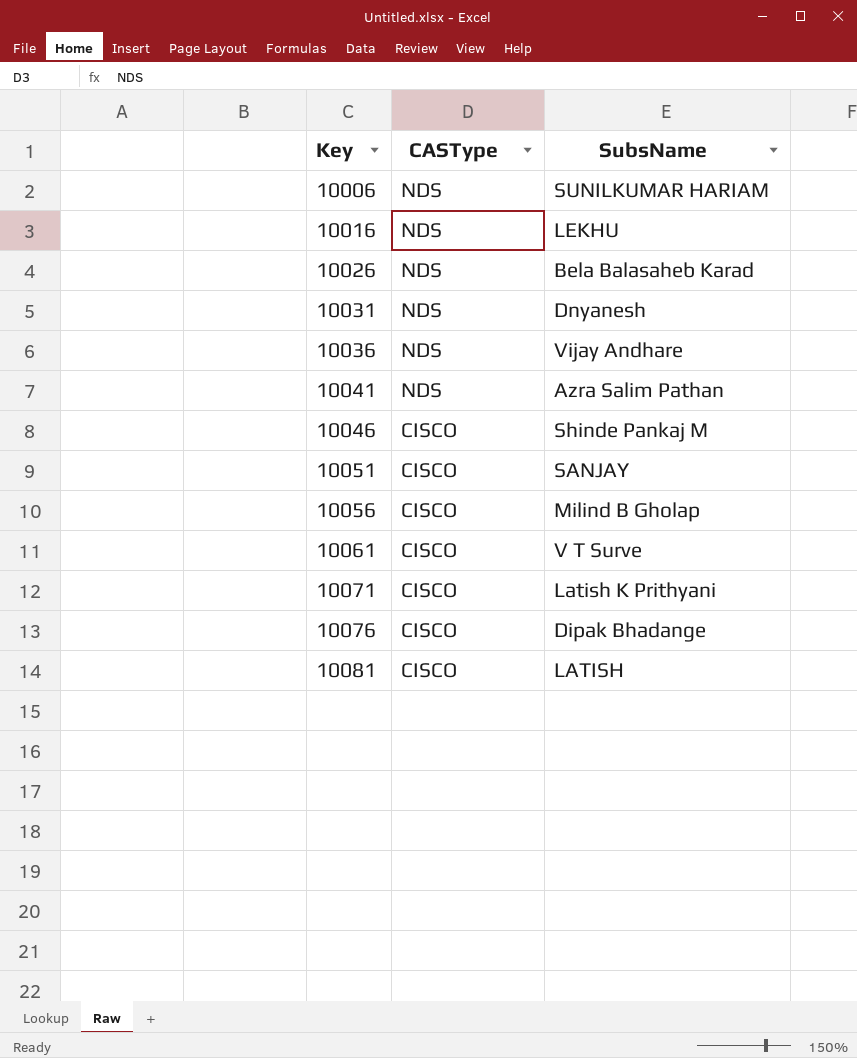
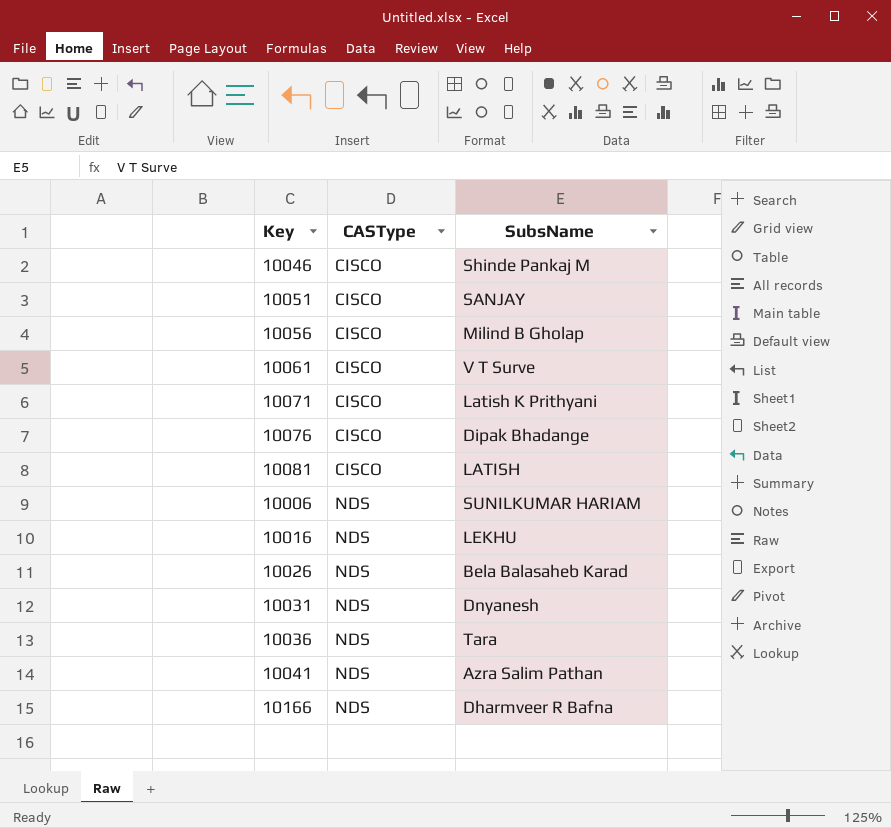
row order: Key ascending -> CASType ascending
10036 | SubsName: Vijay Andhare -> Tara
row 10166: none -> NDS | Dharmveer R Bafna

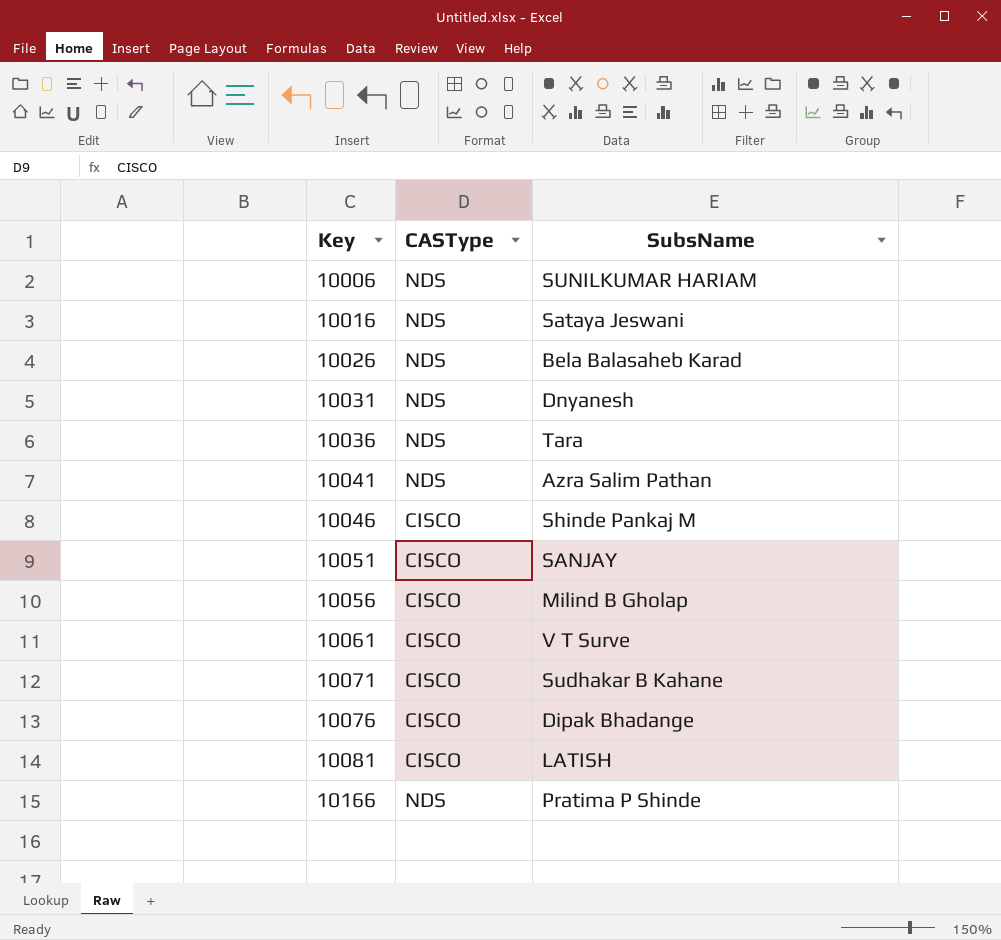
row order: CASType ascending -> Key ascending
10016 | SubsName: LEKHU -> Sataya Jeswani
10071 | SubsName: Latish K Prithyani -> Sudhakar B Kahane
10166 | SubsName: Dharmveer R Bafna -> Pratima P Shinde

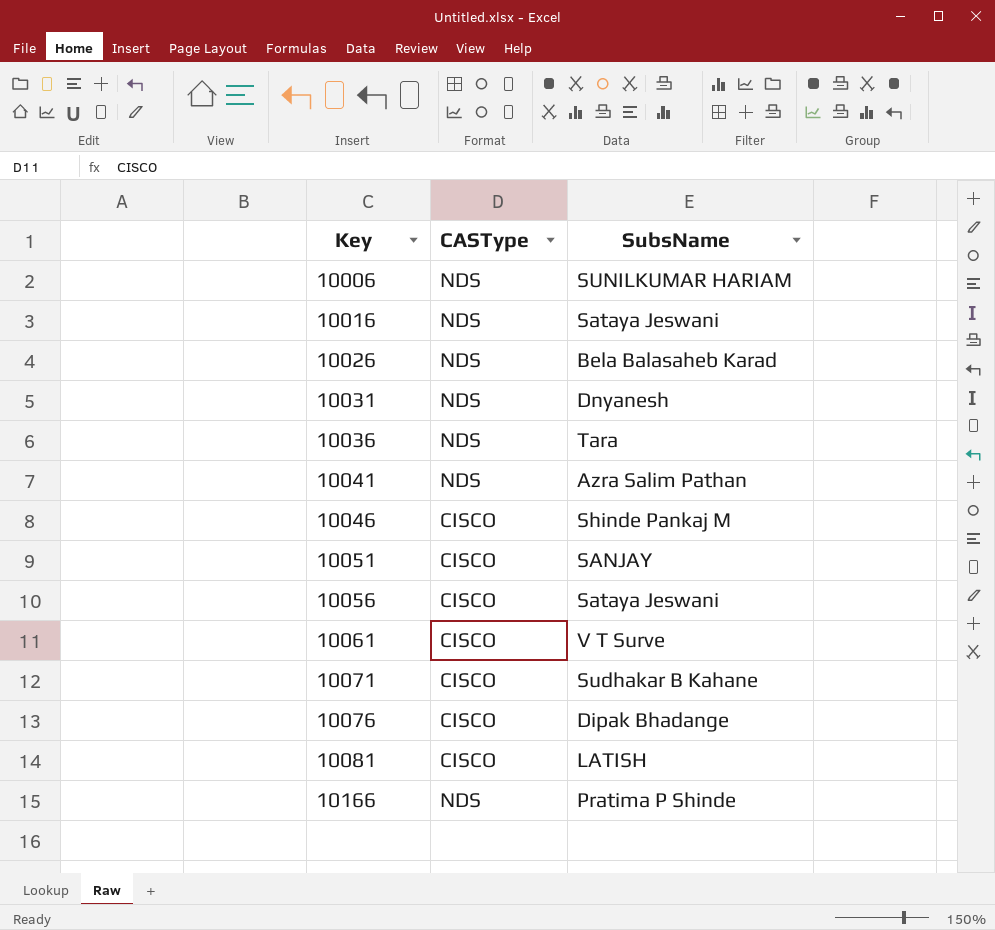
10056 | SubsName: Milind B Gholap -> Sataya Jeswani

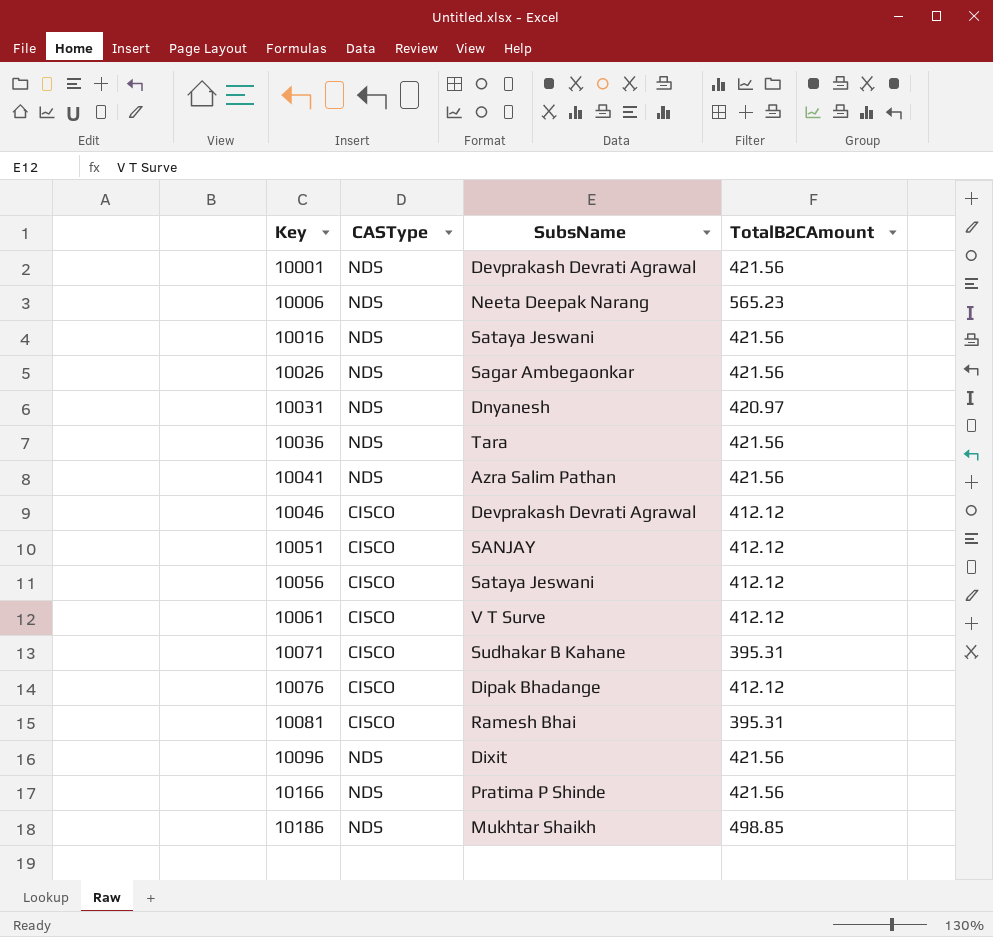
column TotalB2CAmount | position: none -> 4
row 10001: none -> NDS | Devprakash Devrati Agrawal | 421.56
10006 | SubsName: SUNILKUMAR HARIAM -> Neeta Deepak Narang
10026 | SubsName: Bela Balasaheb Karad -> Sagar Ambegaonkar
10046 | SubsName: Shinde Pankaj M -> Devprakash Devrati Agrawal
10081 | SubsName: LATISH -> Ramesh Bhai
row 10096: none -> NDS | Dixit | 421.56
row 10186: none -> NDS | Mukhtar Shaikh | 498.85

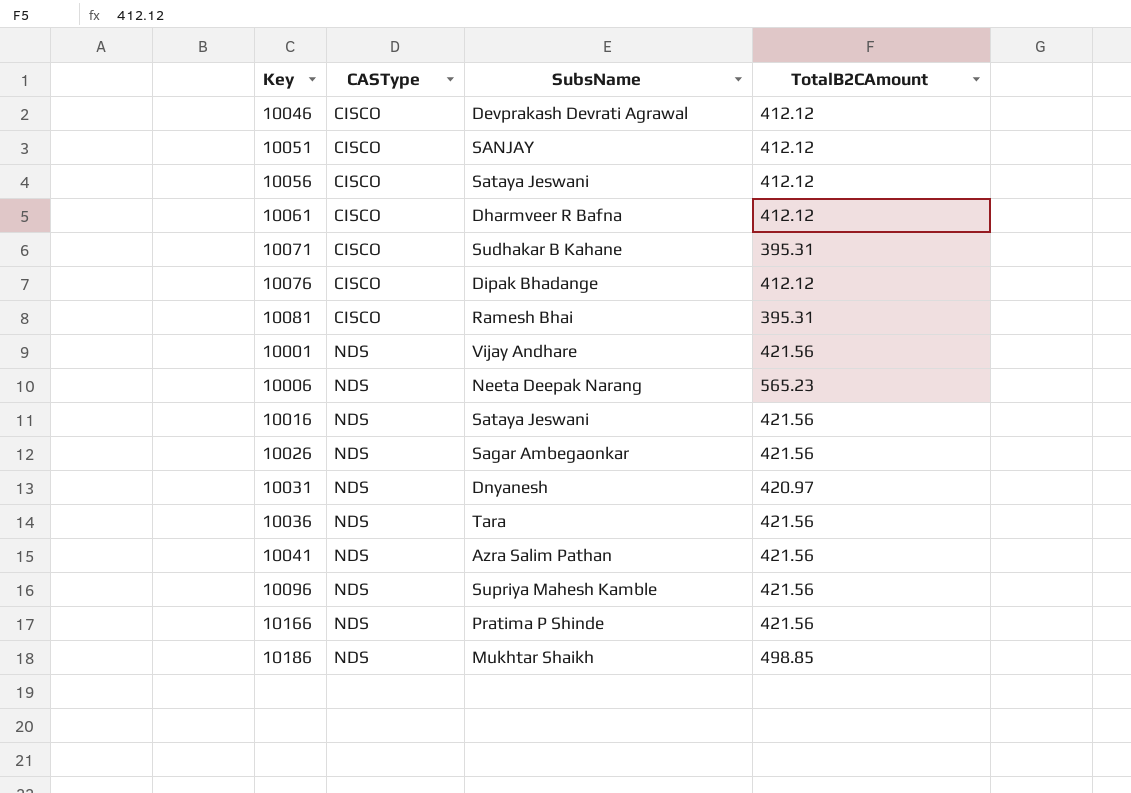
row order: Key ascending -> CASType ascending
10061 | SubsName: V T Surve -> Dharmveer R Bafna
10001 | SubsName: Devprakash Devrati Agrawal -> Vijay Andhare
10096 | SubsName: Dixit -> Supriya Mahesh Kamble

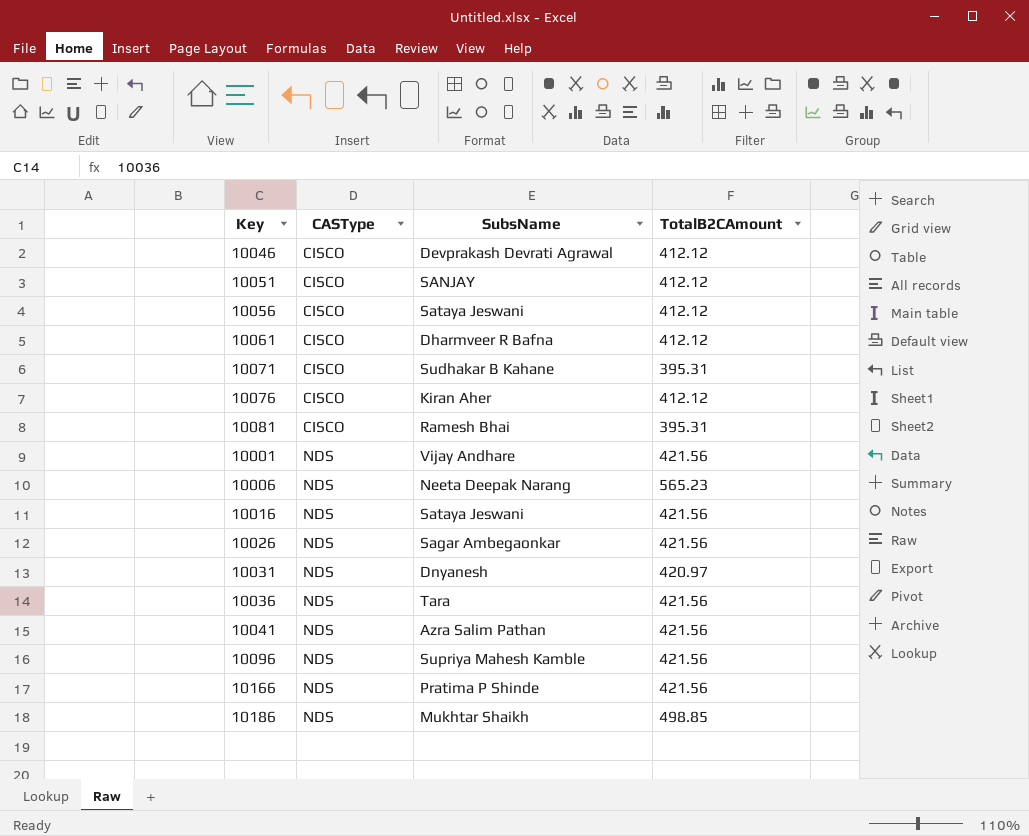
10076 | SubsName: Dipak Bhadange -> Kiran Aher

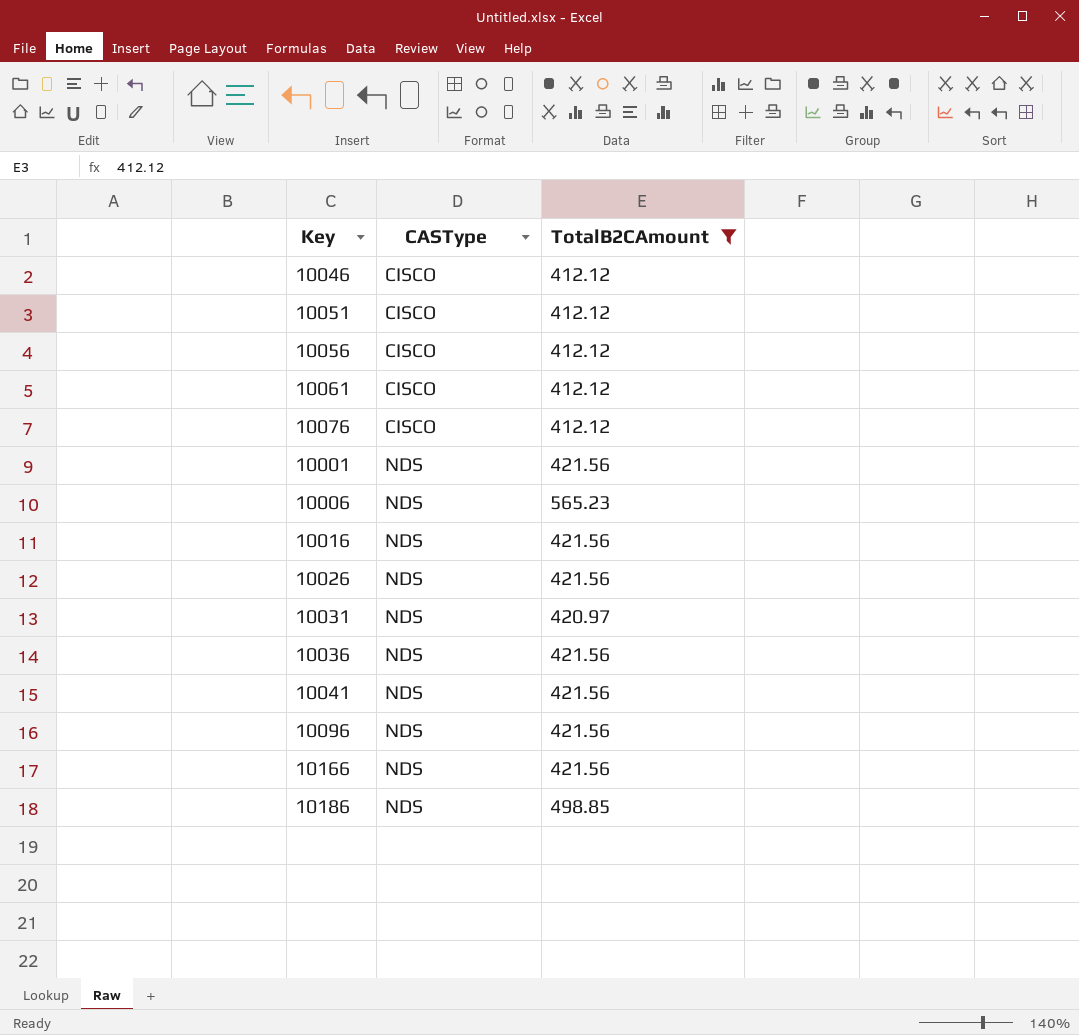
filter: none -> TotalB2CAmount != 395.31
column SubsName | position: 3 -> none

